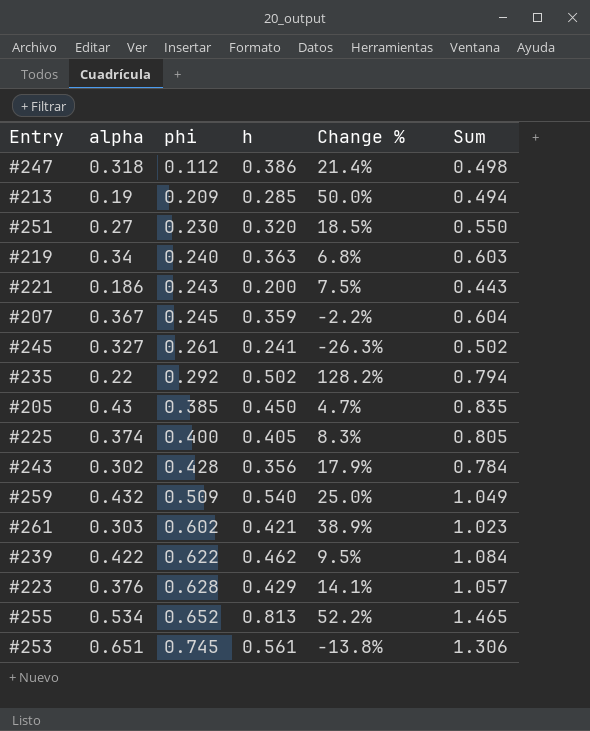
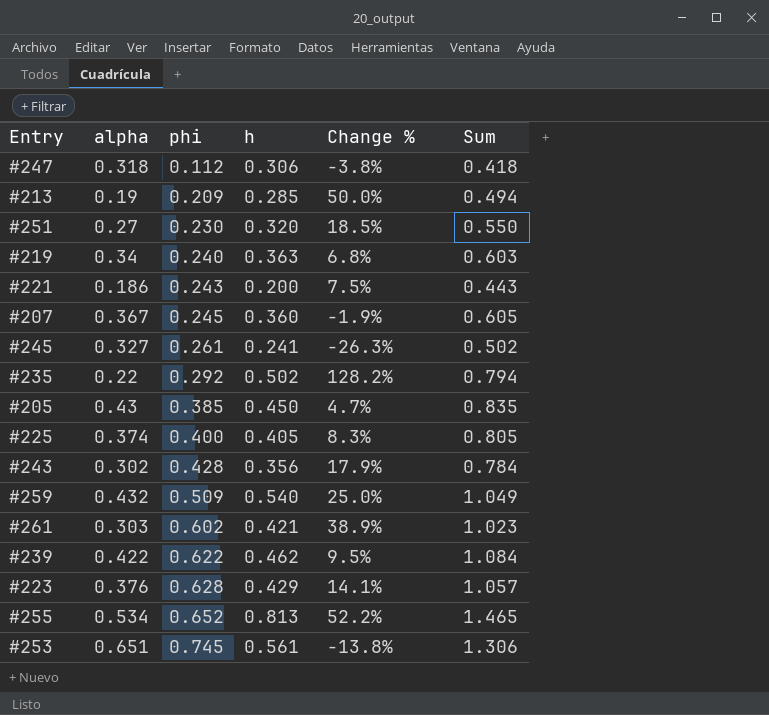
#247 | h: 0.386 -> 0.306
#247 | Change %: 21.4% -> -3.8%
#247 | Sum: 0.498 -> 0.418
#207 | h: 0.359 -> 0.360
#207 | Change %: -2.2% -> -1.9%
#207 | Sum: 0.604 -> 0.605

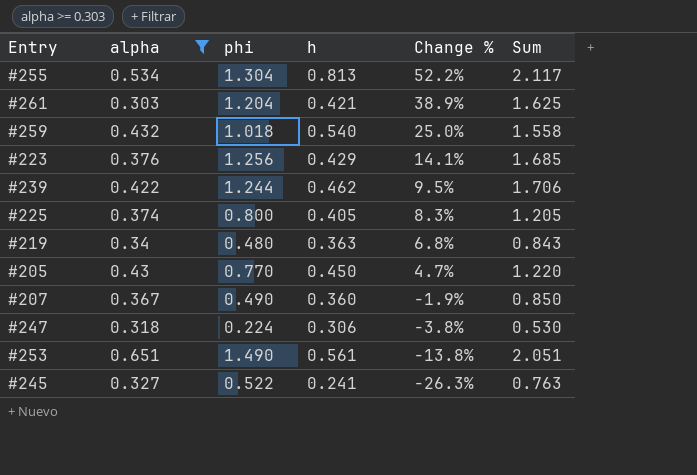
filter: none -> alpha >= 0.303
row order: phi ascending -> Change % descending
#255 | phi: 0.652 -> 1.304
#255 | Sum: 1.465 -> 2.117
#261 | phi: 0.602 -> 1.204
#261 | Sum: 1.023 -> 1.625
#259 | phi: 0.509 -> 1.018
#259 | Sum: 1.049 -> 1.558
#223 | phi: 0.628 -> 1.256
#223 | Sum: 1.057 -> 1.685
#239 | phi: 0.622 -> 1.244
#239 | Sum: 1.084 -> 1.706
#225 | phi: 0.400 -> 0.800
#225 | Sum: 0.805 -> 1.205
#219 | phi: 0.240 -> 0.480
#219 | Sum: 0.603 -> 0.843
#205 | phi: 0.385 -> 0.770
#205 | Sum: 0.835 -> 1.220
#207 | phi: 0.245 -> 0.490
#207 | Sum: 0.605 -> 0.850
#247 | phi: 0.112 -> 0.224
#247 | Sum: 0.418 -> 0.530
#253 | phi: 0.745 -> 1.490
#253 | Sum: 1.306 -> 2.051
#245 | phi: 0.261 -> 0.522
#245 | Sum: 0.502 -> 0.763

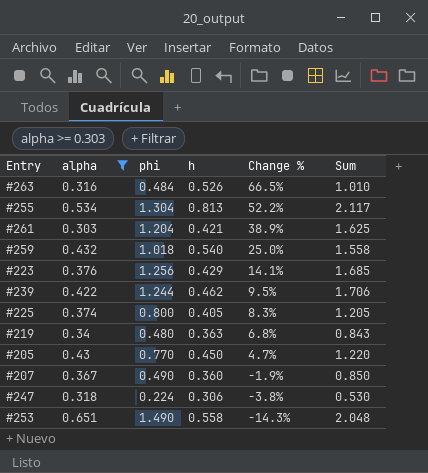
row #245: 0.327 | 0.522 | 0.241 | -26.3% | 0.763 -> none
row #263: none -> 0.316 | 0.484 | 0.526 | 66.5% | 1.010
#253 | h: 0.561 -> 0.558
#253 | Change %: -13.8% -> -14.3%
#253 | Sum: 2.051 -> 2.048

